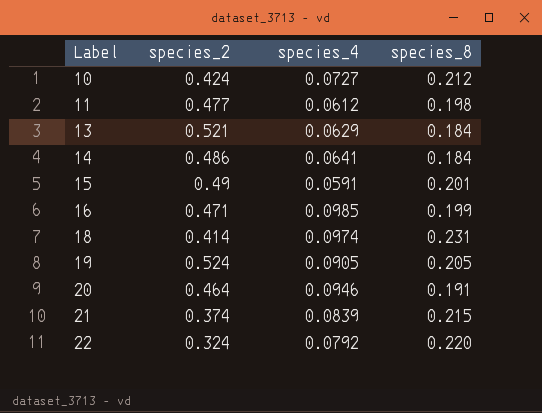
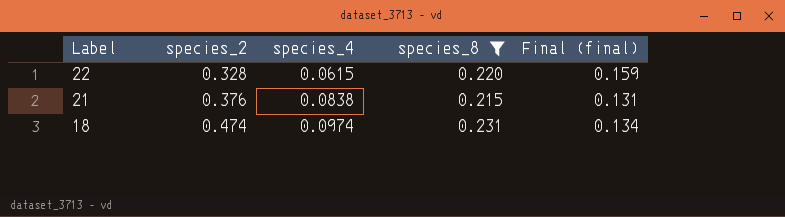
filter: none -> species_8 >= 0.215
row order: Label ascending -> Label descending
column Final (final) | formula: none -> [species_8] - [species_4]
22 | species_2: 0.324 -> 0.328
22 | species_4: 0.0792 -> 0.0615
21 | species_2: 0.374 -> 0.376
21 | species_4: 0.0839 -> 0.0838
18 | species_2: 0.414 -> 0.474

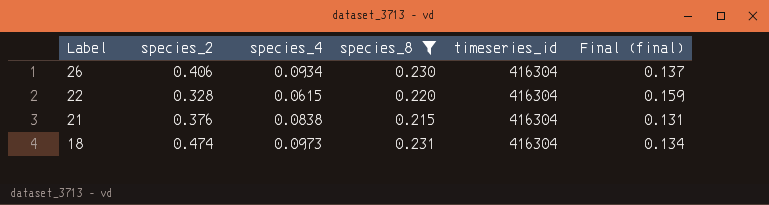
column timeseries_id | position: none -> 5
row 26: none -> 0.406 | 0.0934 | 0.230 | 416304 | 0.137
18 | species_4: 0.0974 -> 0.0973

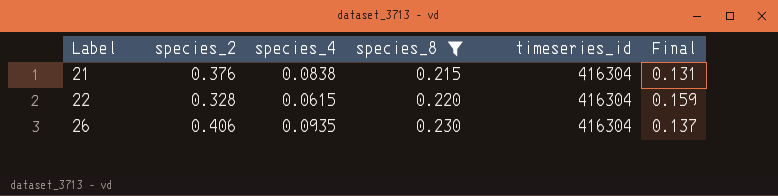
row order: Label descending -> Label ascending
column name: Final (final) -> Final
row 18: 0.474 | 0.0973 | 0.231 | 416304 | 0.134 -> none
26 | species_4: 0.0934 -> 0.0935

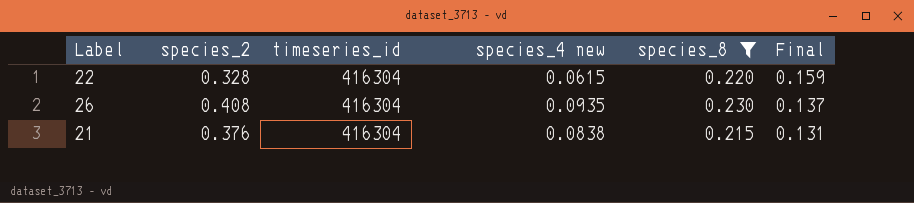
row order: Label ascending -> Final descending
column timeseries_id | position: 5 -> 3
column name: species_4 -> species_4 new
26 | species_2: 0.406 -> 0.408

